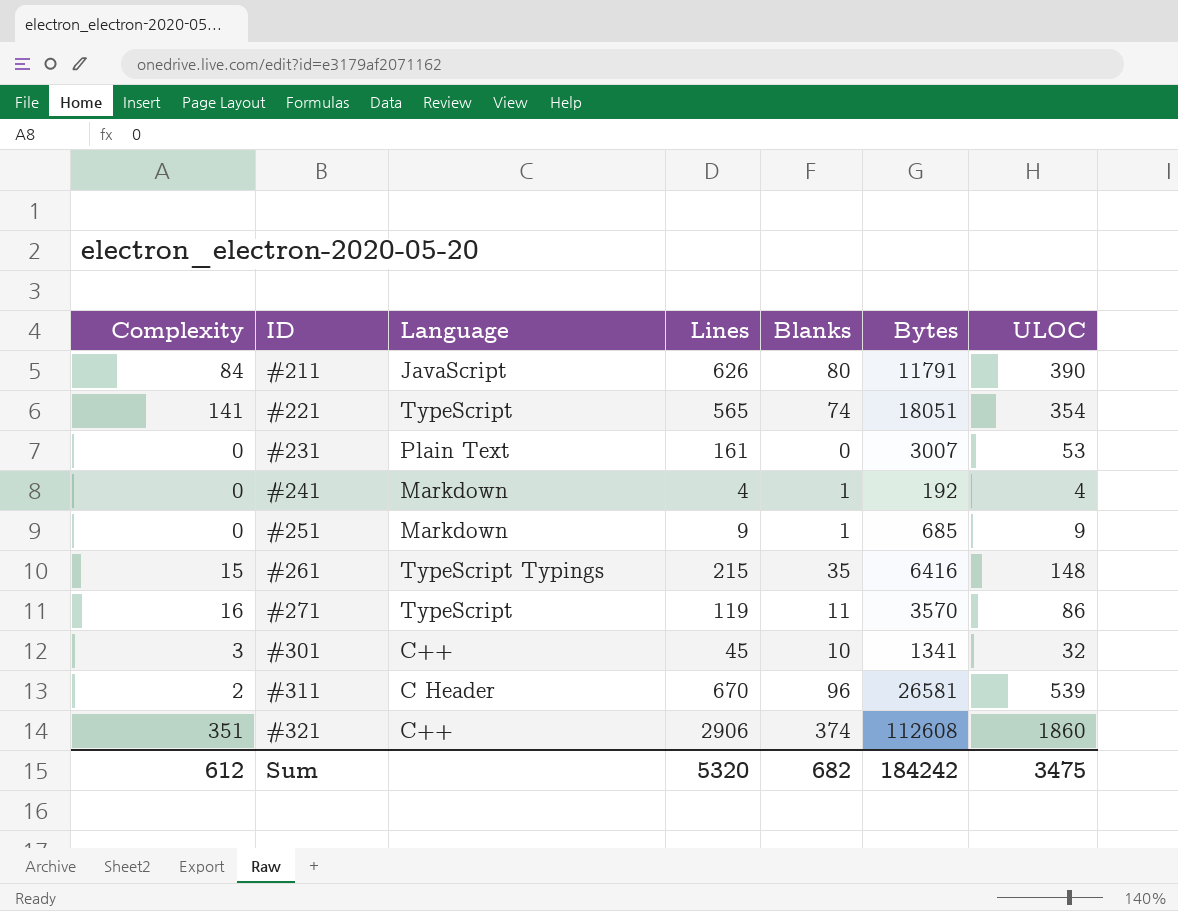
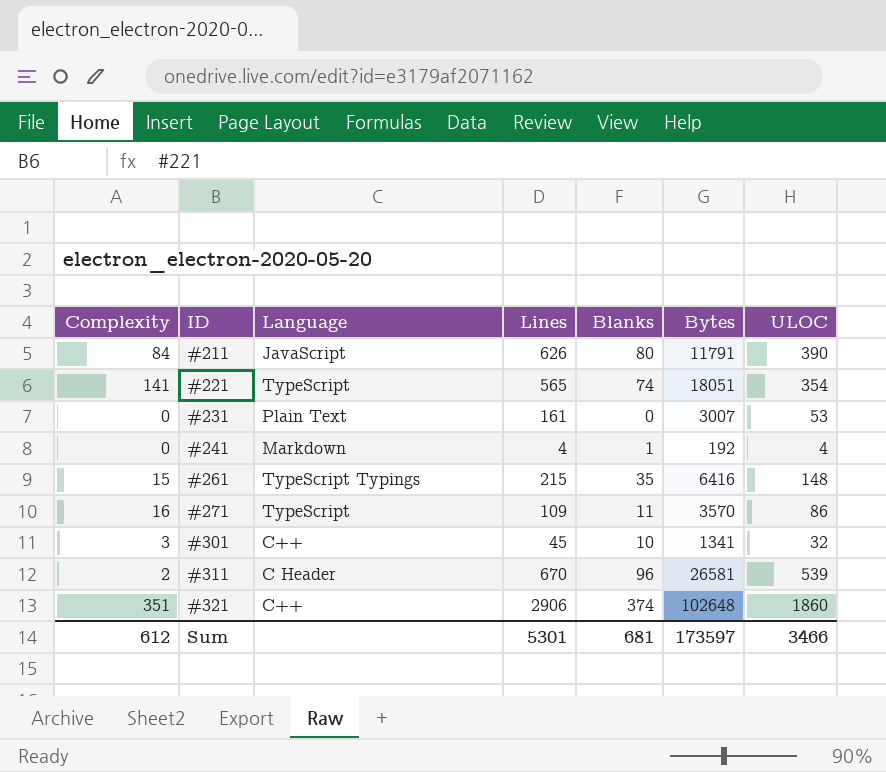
row #251: 0 | Markdown | 9 | 1 | 685 | 9 -> none
#271 | Lines: 119 -> 109
#321 | Bytes: 112608 -> 102648
Sum | Lines: 5320 -> 5301
Sum | Blanks: 682 -> 681
Sum | Bytes: 184242 -> 173597
Sum | ULOC: 3475 -> 3466

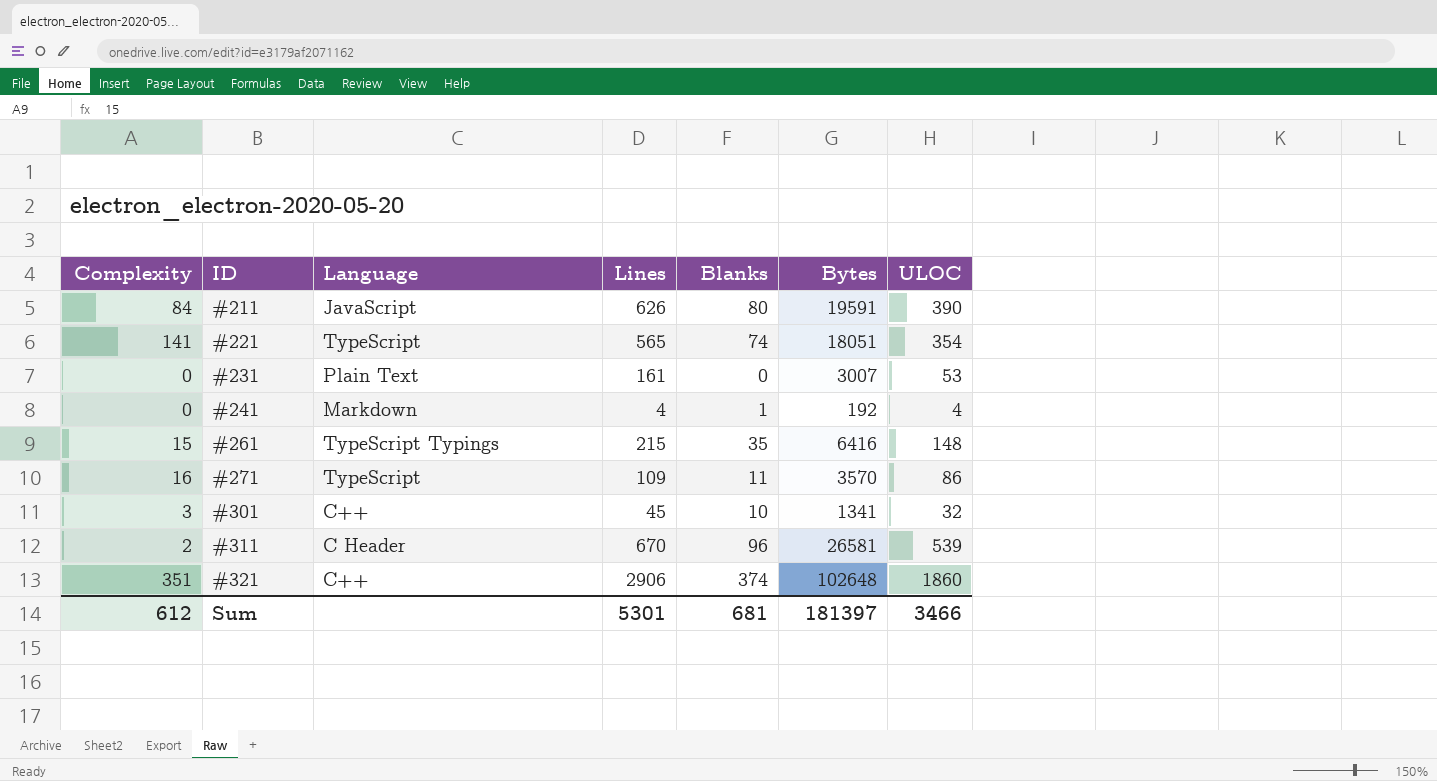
#211 | Bytes: 11791 -> 19591
Sum | Bytes: 173597 -> 181397

